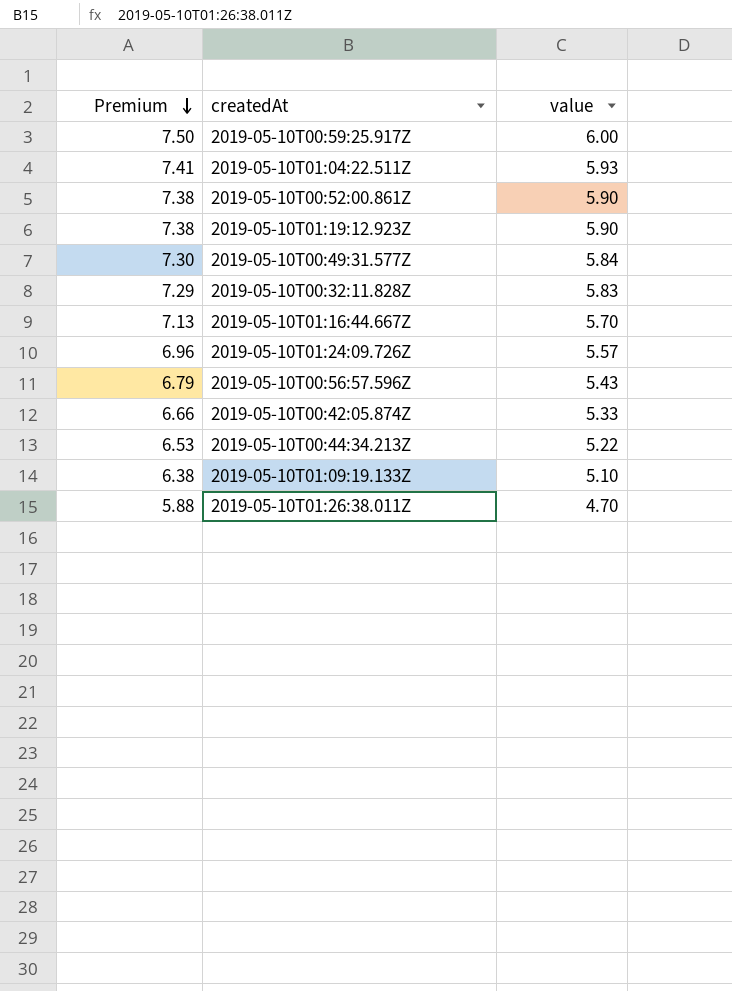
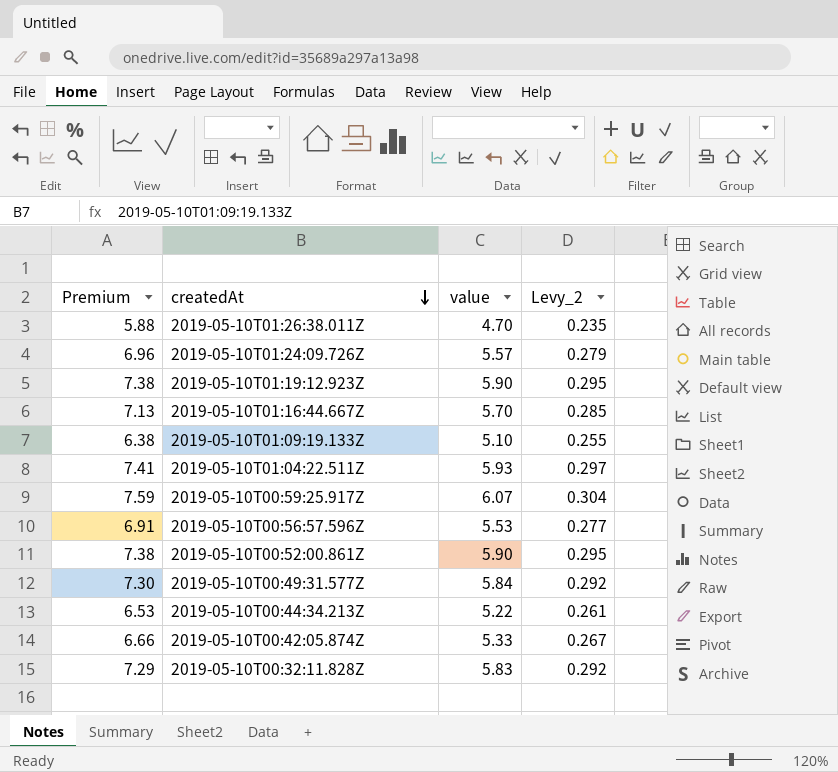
row order: Premium descending -> createdAt descending
column Levy_2 | formula: none -> [value] * 0.05
2019-05-10T00:59:25.917Z | Premium: 7.50 -> 7.59
2019-05-10T00:59:25.917Z | value: 6.00 -> 6.07
2019-05-10T00:56:57.596Z | Premium: 6.79 -> 6.91
2019-05-10T00:56:57.596Z | value: 5.43 -> 5.53

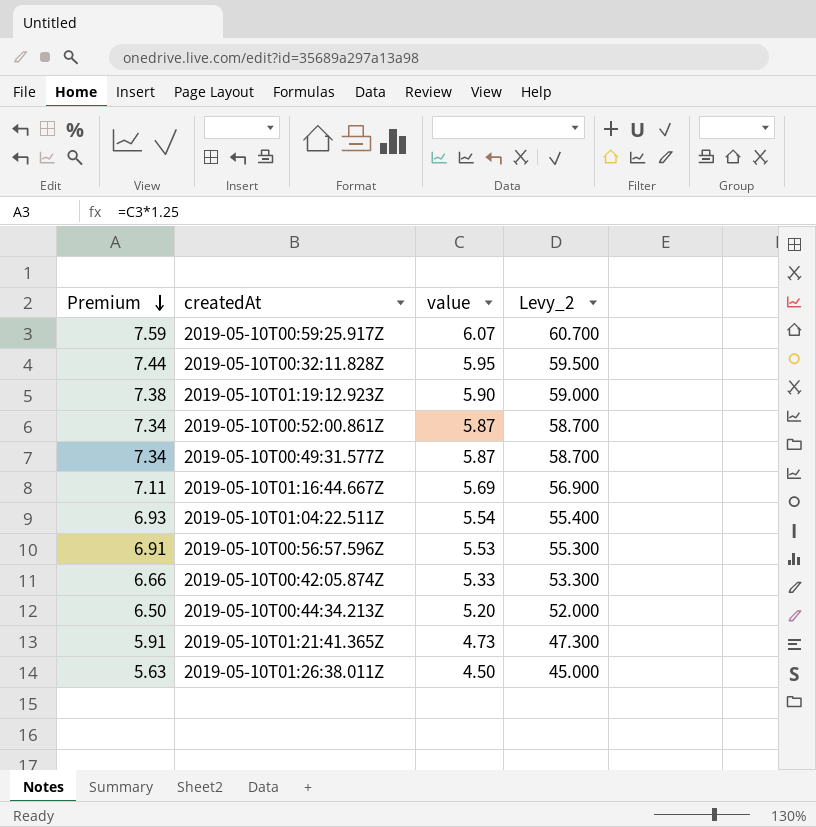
row order: createdAt descending -> Premium descending
column Levy_2 | formula: [value] * 0.05 -> [value] * 10
row 2019-05-10T01:24:09.726Z: 6.96 | 5.57 | 0.279 -> none
row 2019-05-10T01:09:19.133Z: 6.38 | 5.10 | 0.255 -> none
2019-05-10T00:32:11.828Z | Premium: 7.29 -> 7.44
2019-05-10T00:32:11.828Z | value: 5.83 -> 5.95
2019-05-10T00:52:00.861Z | Premium: 7.38 -> 7.34
2019-05-10T00:52:00.861Z | value: 5.90 -> 5.87
2019-05-10T00:49:31.577Z | Premium: 7.30 -> 7.34
2019-05-10T00:49:31.577Z | value: 5.84 -> 5.87
2019-05-10T01:16:44.667Z | Premium: 7.13 -> 7.11
2019-05-10T01:16:44.667Z | value: 5.70 -> 5.69
2019-05-10T01:04:22.511Z | Premium: 7.41 -> 6.93
2019-05-10T01:04:22.511Z | value: 5.93 -> 5.54
2019-05-10T00:44:34.213Z | Premium: 6.53 -> 6.50
2019-05-10T00:44:34.213Z | value: 5.22 -> 5.20
row 2019-05-10T01:21:41.365Z: none -> 5.91 | 4.73 | 47.300
2019-05-10T01:26:38.011Z | Premium: 5.88 -> 5.63
2019-05-10T01:26:38.011Z | value: 4.70 -> 4.50

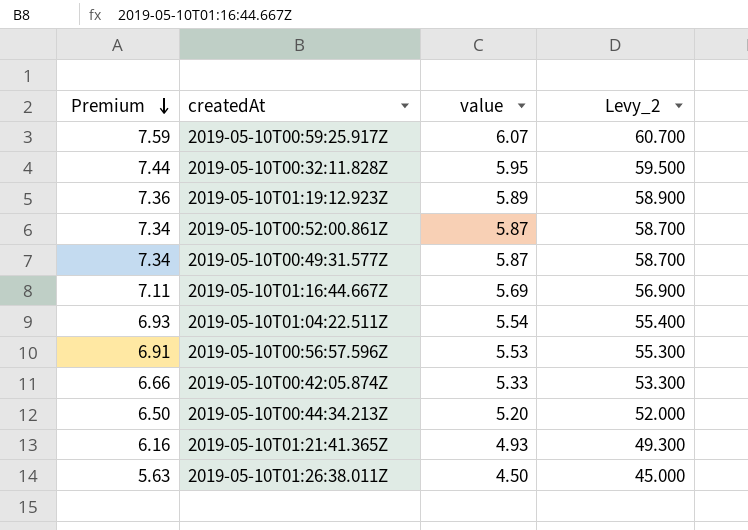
2019-05-10T01:19:12.923Z | Premium: 7.38 -> 7.36
2019-05-10T01:19:12.923Z | value: 5.90 -> 5.89
2019-05-10T01:19:12.923Z | Levy_2: 59.000 -> 58.900
2019-05-10T01:21:41.365Z | Premium: 5.91 -> 6.16
2019-05-10T01:21:41.365Z | value: 4.73 -> 4.93
2019-05-10T01:21:41.365Z | Levy_2: 47.300 -> 49.300

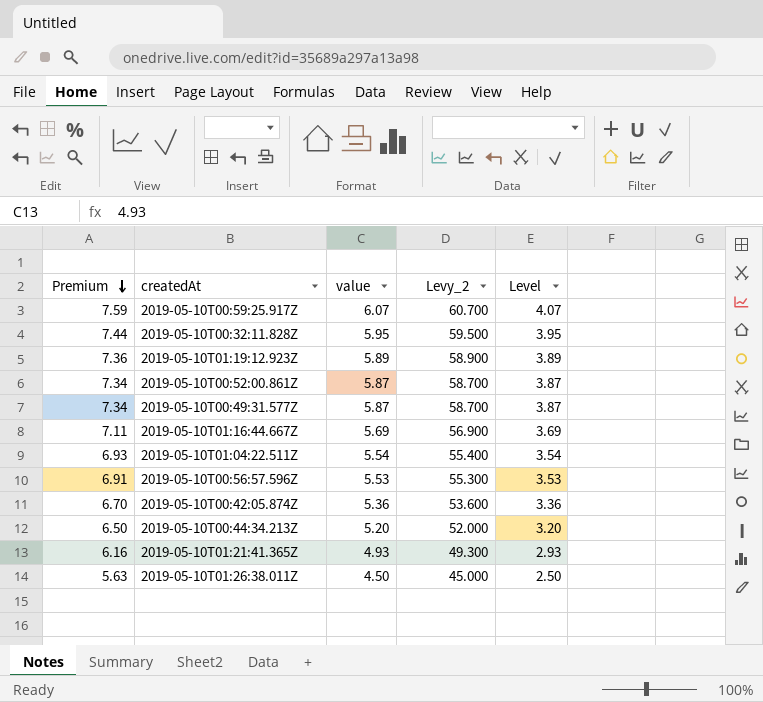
column Level | formula: none -> [value] - 2
2019-05-10T00:42:05.874Z | Premium: 6.66 -> 6.70
2019-05-10T00:42:05.874Z | value: 5.33 -> 5.36
2019-05-10T00:42:05.874Z | Levy_2: 53.300 -> 53.600

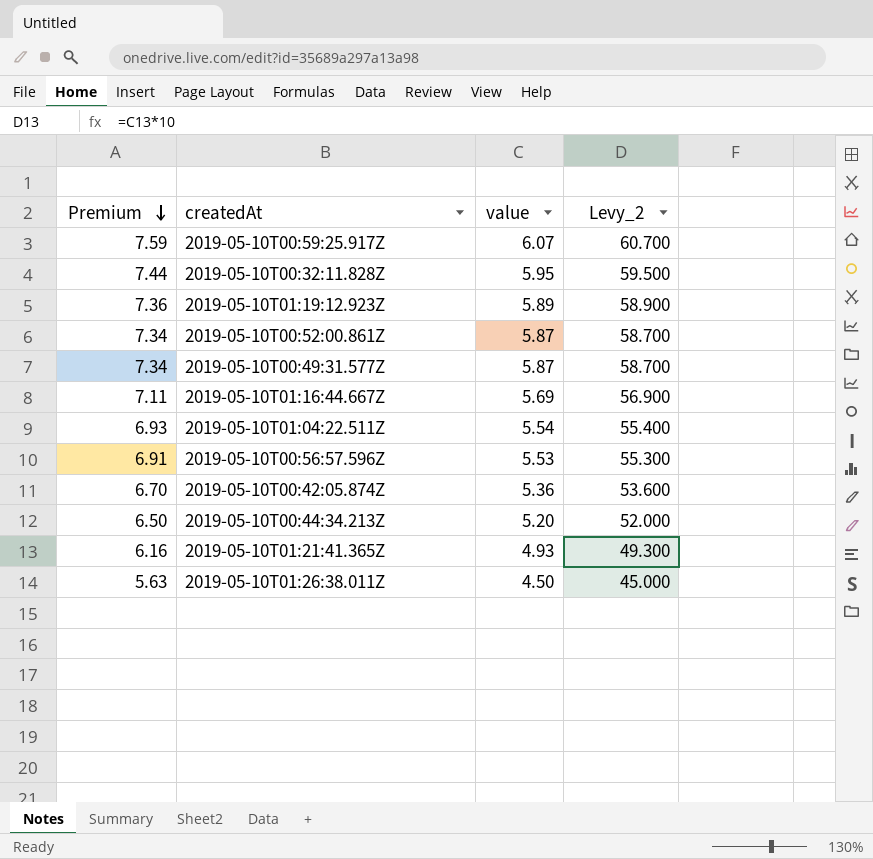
column Level | formula: [value] - 2 -> none

